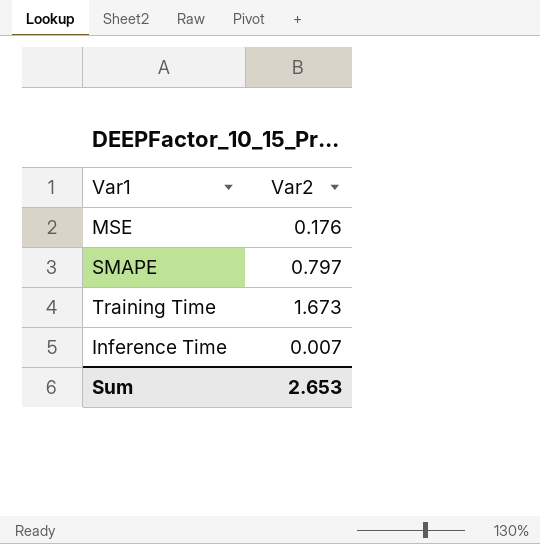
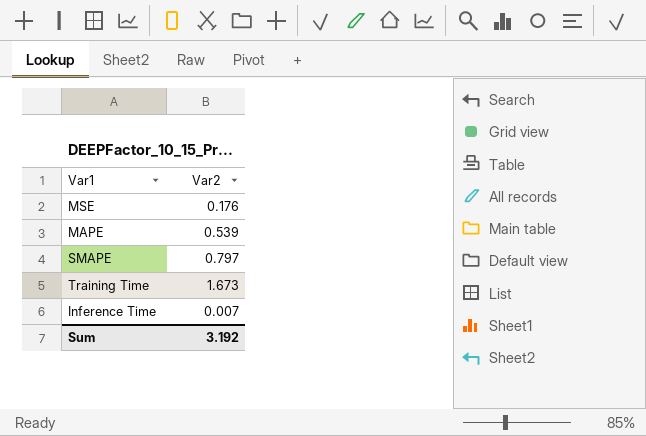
row MAPE: none -> 0.539
Sum | Var2: 2.653 -> 3.192

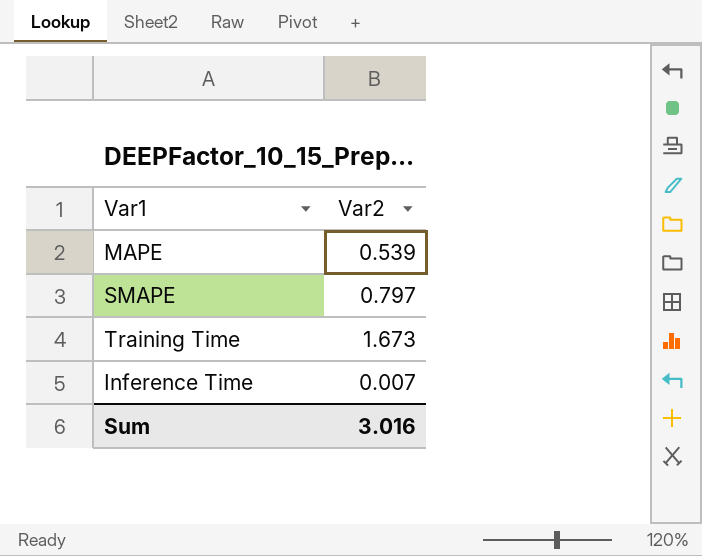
row MSE: 0.176 -> none
Sum | Var2: 3.192 -> 3.016

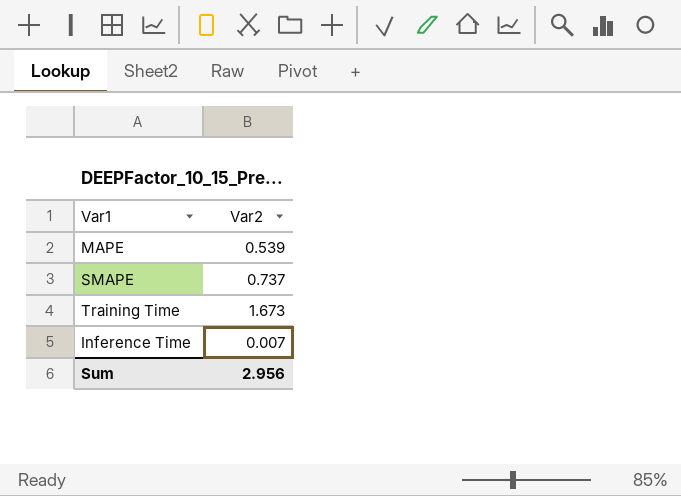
SMAPE | Var2: 0.797 -> 0.737
Sum | Var2: 3.016 -> 2.956

